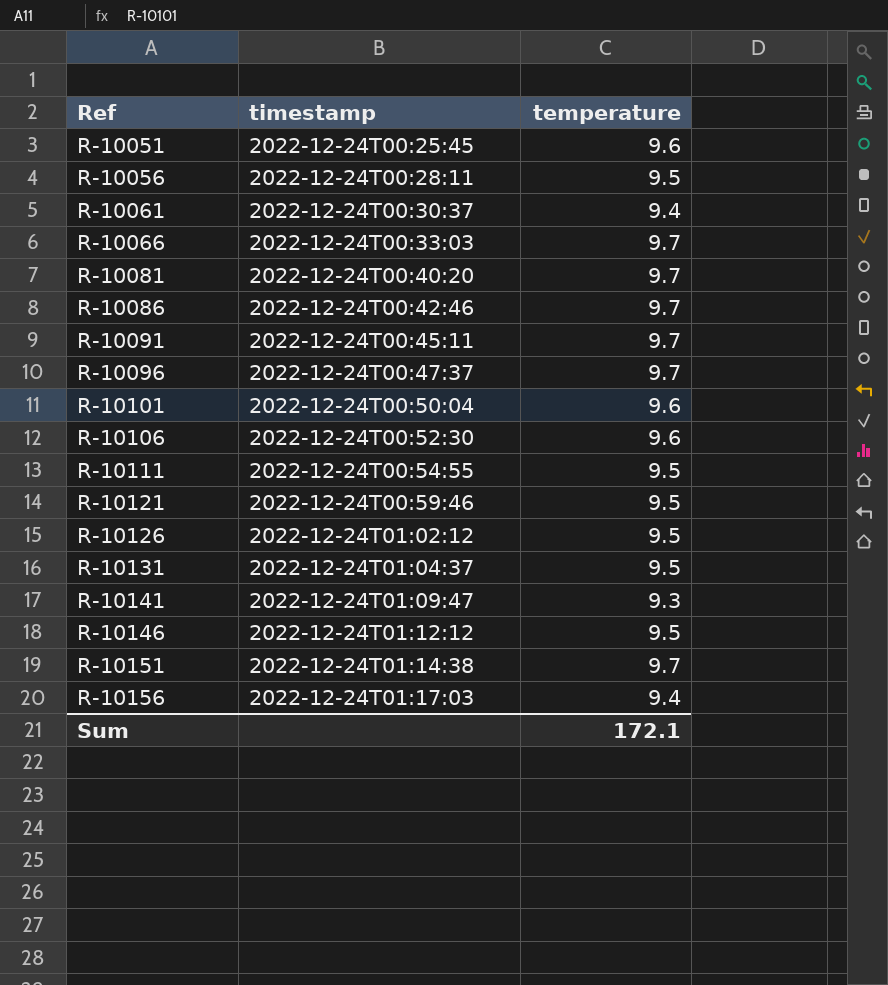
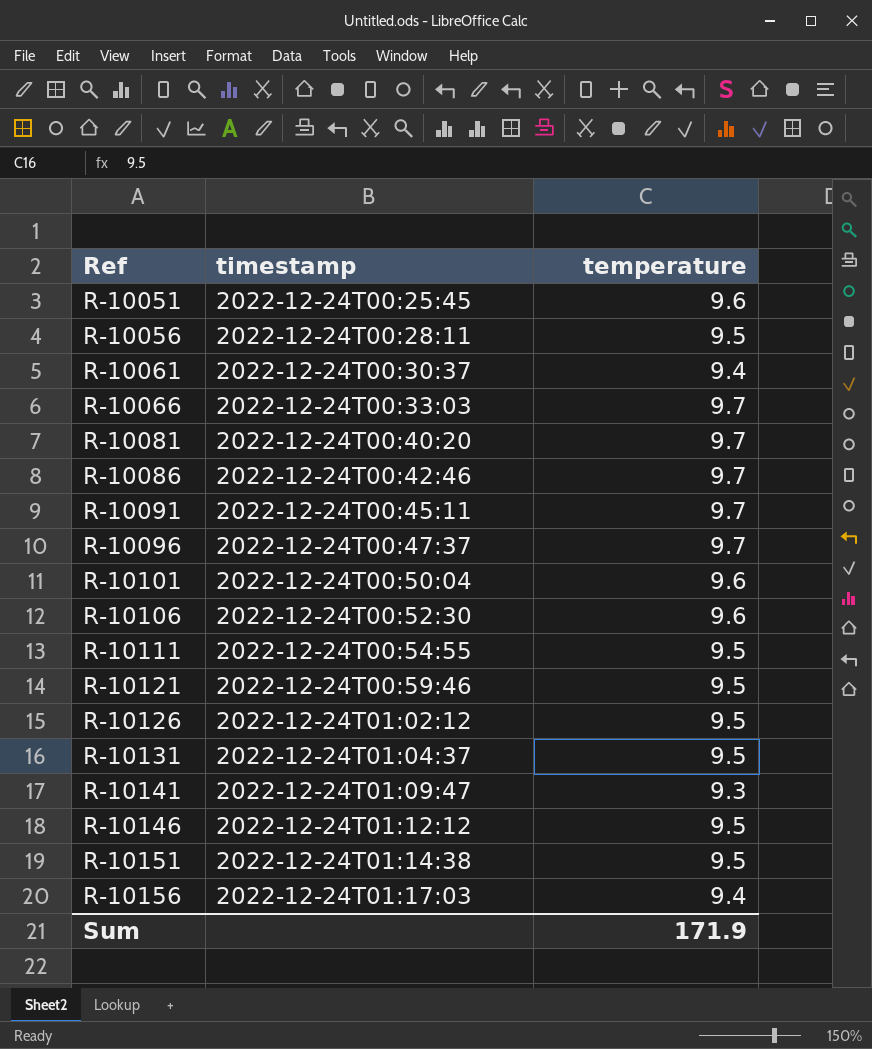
R-10151 | temperature: 9.7 -> 9.5
Sum | temperature: 172.1 -> 171.9

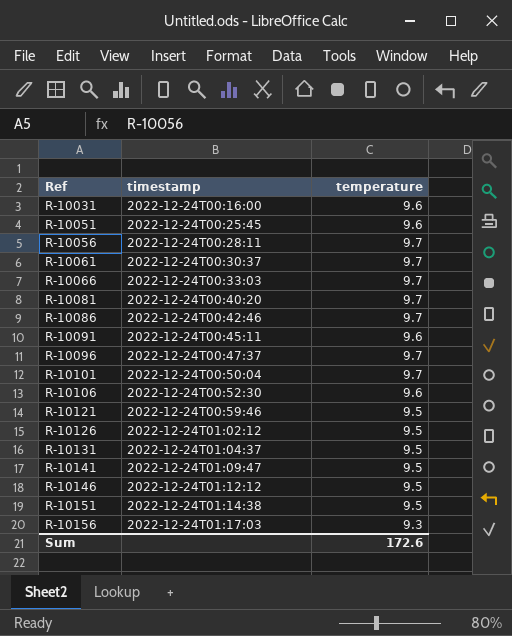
row R-10111: 2022-12-24T00:54:55 | 9.5 -> none
row R-10031: none -> 2022-12-24T00:16:00 | 9.6
R-10056 | temperature: 9.5 -> 9.7
R-10061 | temperature: 9.4 -> 9.7
R-10091 | temperature: 9.7 -> 9.6
R-10101 | temperature: 9.6 -> 9.7
R-10141 | temperature: 9.3 -> 9.5
R-10156 | temperature: 9.4 -> 9.3
Sum | temperature: 171.9 -> 172.6

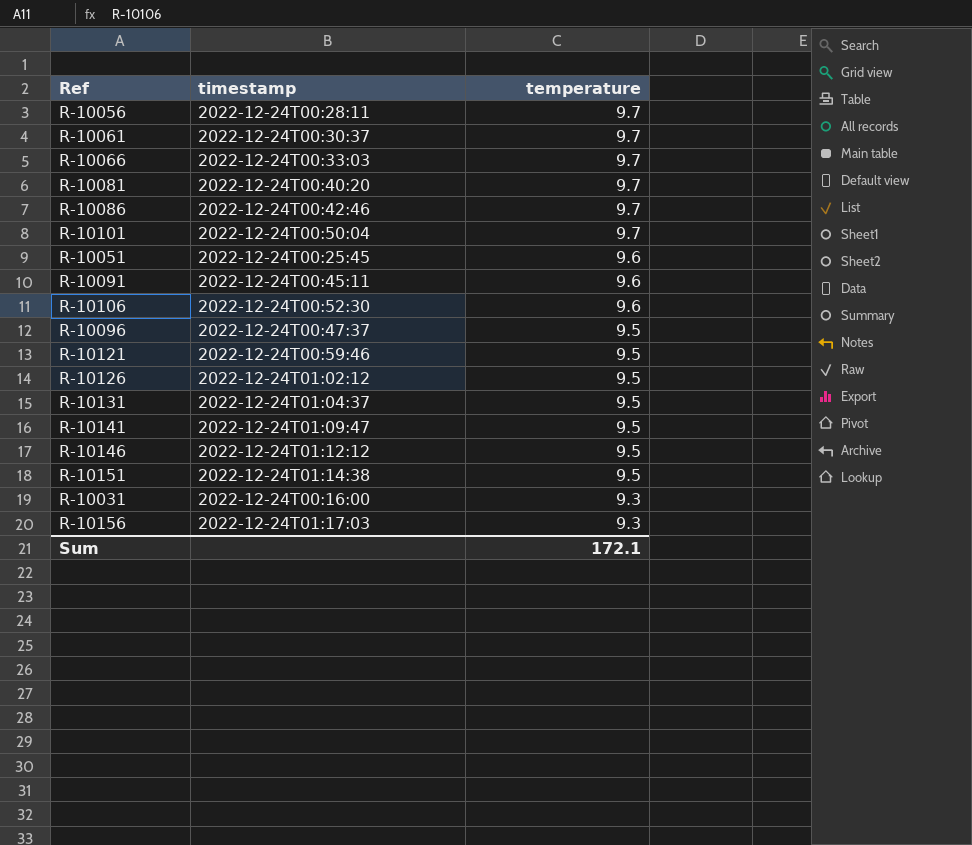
row order: Ref ascending -> temperature descending
R-10096 | temperature: 9.7 -> 9.5
R-10031 | temperature: 9.6 -> 9.3
Sum | temperature: 172.6 -> 172.1

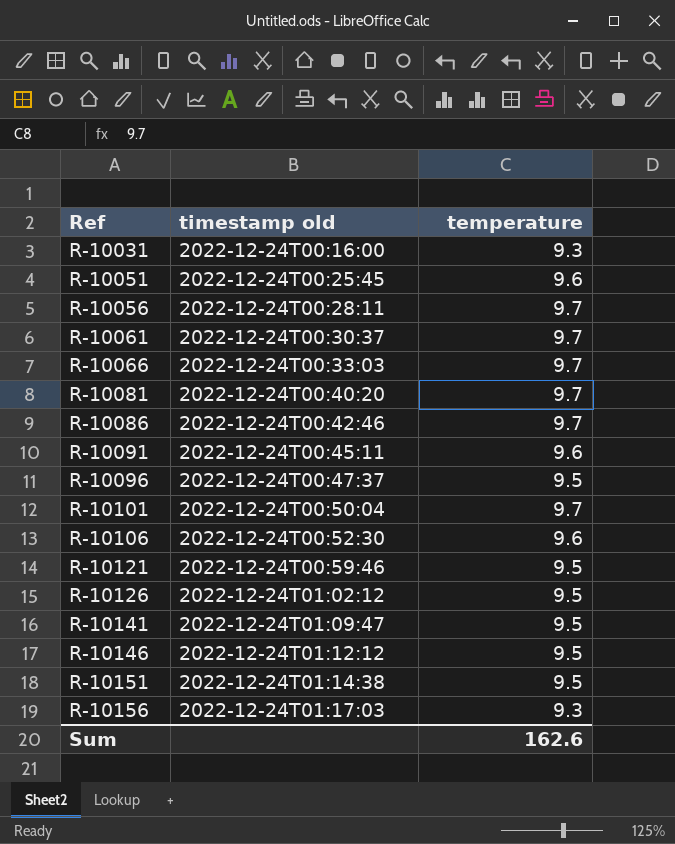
row order: temperature descending -> Ref ascending
column name: timestamp -> timestamp old
row R-10131: 2022-12-24T01:04:37 | 9.5 -> none
Sum | temperature: 172.1 -> 162.6

